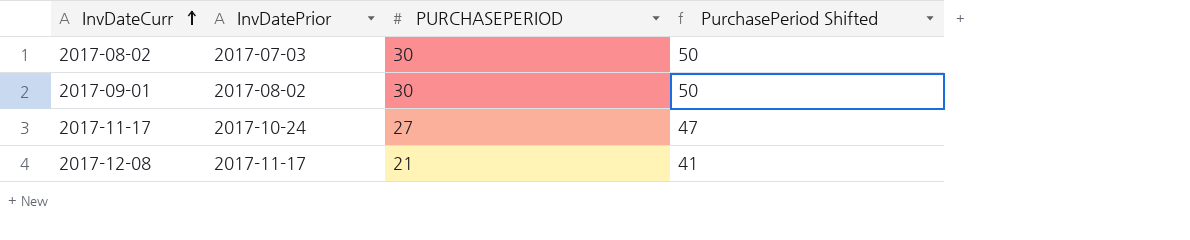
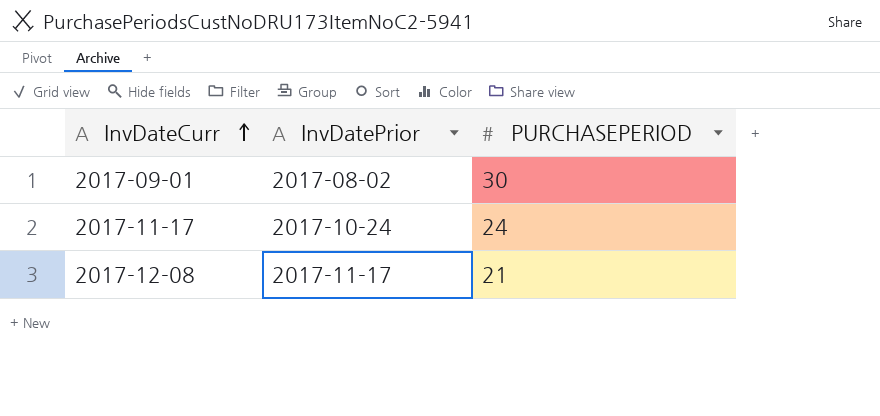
column PurchasePeriod Shifted | formula: [PURCHASEPERIOD] + 20 -> none
row 2017-08-02: 2017-07-03 | 30 | 50 -> none
2017-11-17 | PURCHASEPERIOD: 27 -> 24

